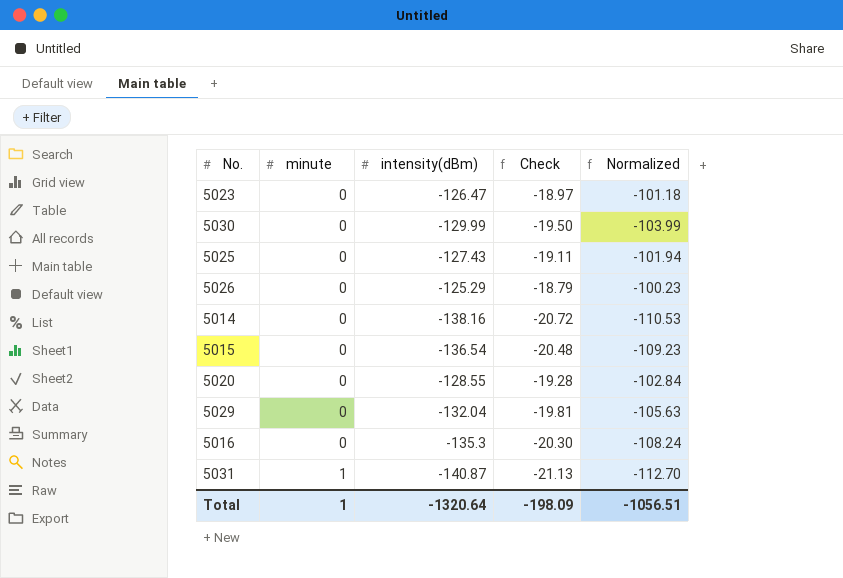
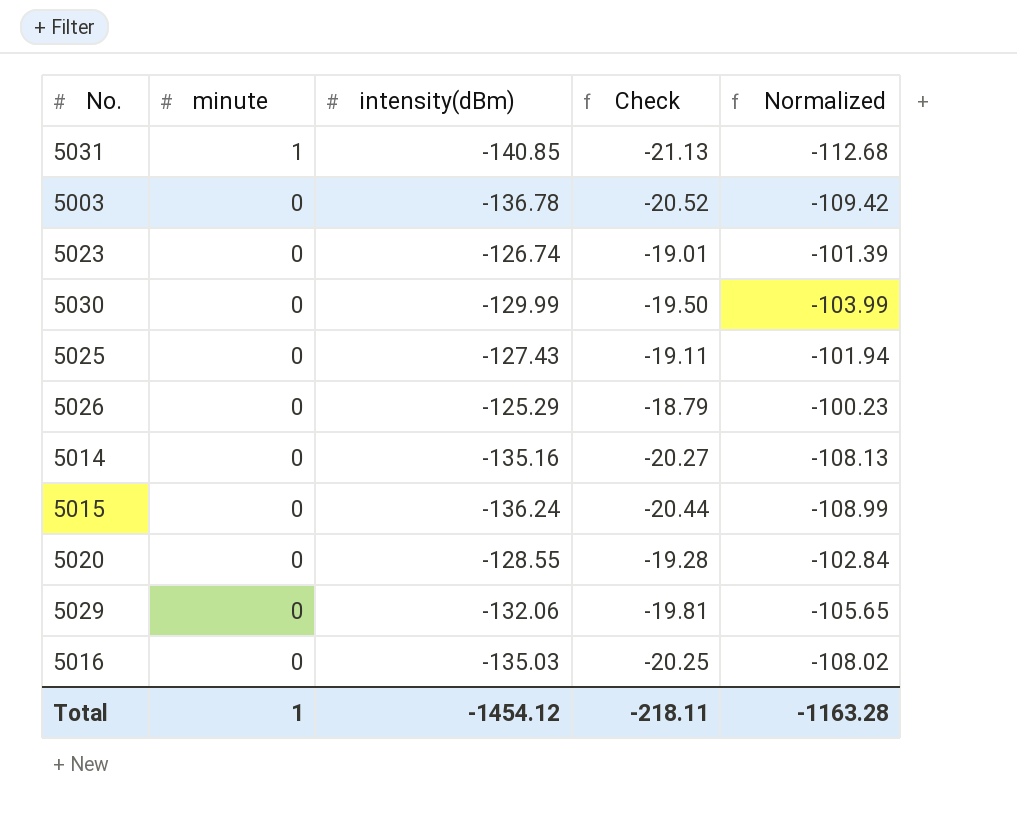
row order: minute ascending -> minute descending
5031 | intensity(dBm): -140.87 -> -140.85
5031 | Normalized: -112.70 -> -112.68
row 5003: none -> 0 | -136.78 | -20.52 | -109.42
5023 | intensity(dBm): -126.47 -> -126.74
5023 | Check: -18.97 -> -19.01
5023 | Normalized: -101.18 -> -101.39
5014 | intensity(dBm): -138.16 -> -135.16
5014 | Check: -20.72 -> -20.27
5014 | Normalized: -110.53 -> -108.13
5015 | intensity(dBm): -136.54 -> -136.24
5015 | Check: -20.48 -> -20.44
5015 | Normalized: -109.23 -> -108.99
5029 | intensity(dBm): -132.04 -> -132.06
5029 | Normalized: -105.63 -> -105.65
5016 | intensity(dBm): -135.3 -> -135.03
5016 | Check: -20.30 -> -20.25
5016 | Normalized: -108.24 -> -108.02
Total | intensity(dBm): -1320.64 -> -1454.12
Total | Check: -198.09 -> -218.11
Total | Normalized: -1056.51 -> -1163.28

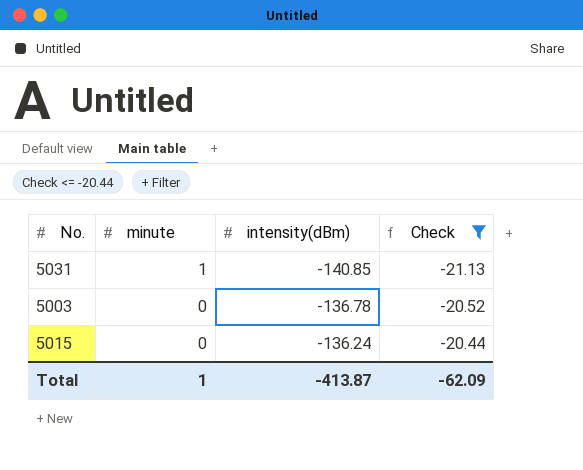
filter: none -> Check <= -20.44
column Normalized | formula: [intensity(dBm)] * 0.8 -> none
Total | intensity(dBm): -1454.12 -> -413.87
Total | Check: -218.11 -> -62.09

